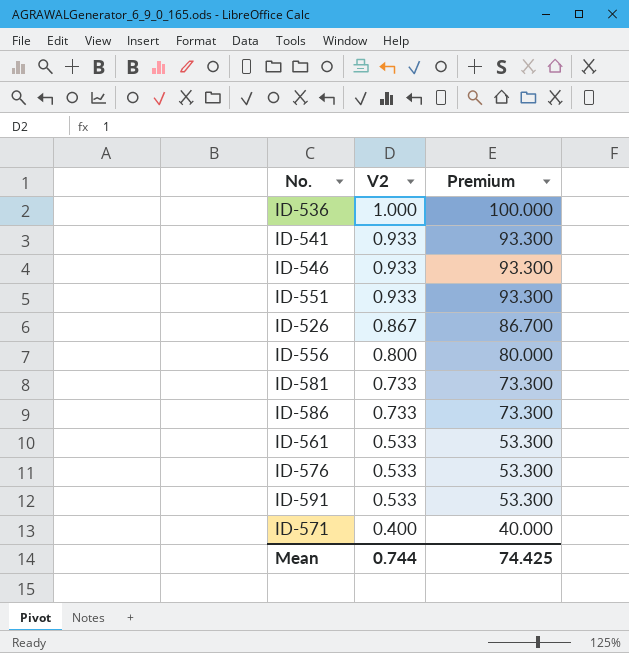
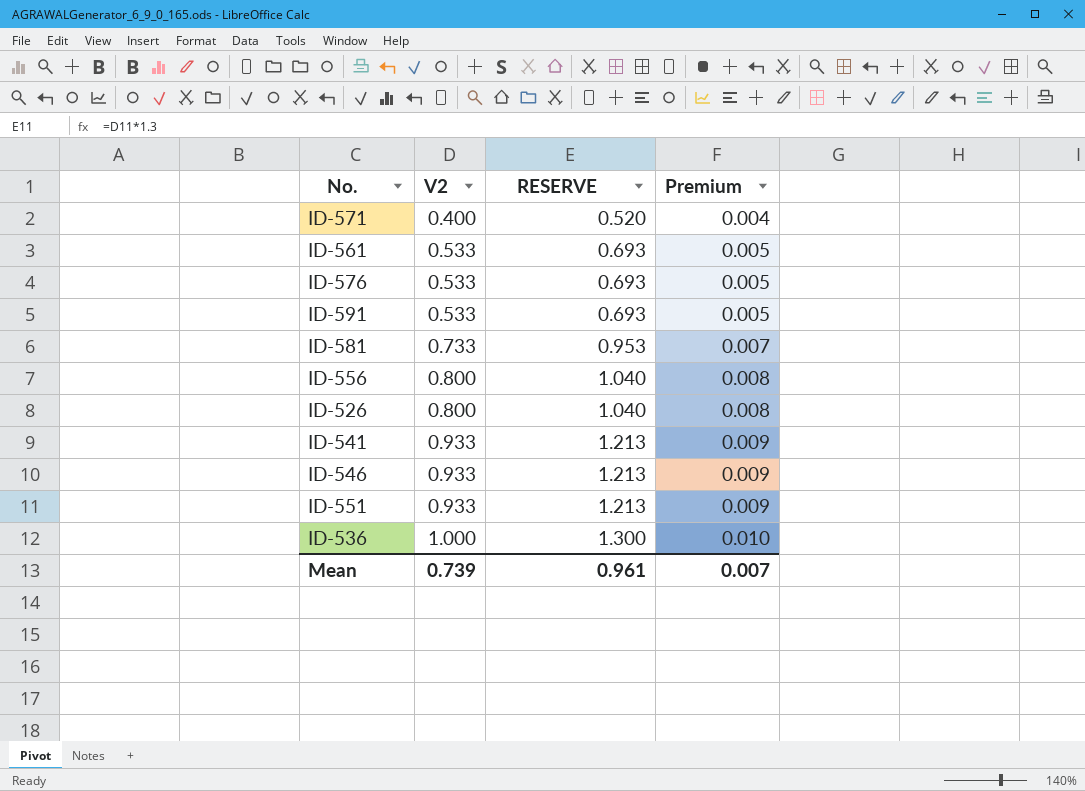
row order: V2 descending -> V2 ascending
column RESERVE | formula: none -> [V2] * 1.3
column Premium | formula: [V2] * 100 -> [V2] * 0.01
row ID-586: 0.733 | 73.300 -> none
ID-526 | V2: 0.867 -> 0.800
Mean | V2: 0.744 -> 0.739
Mean | Premium: 74.425 -> 0.007

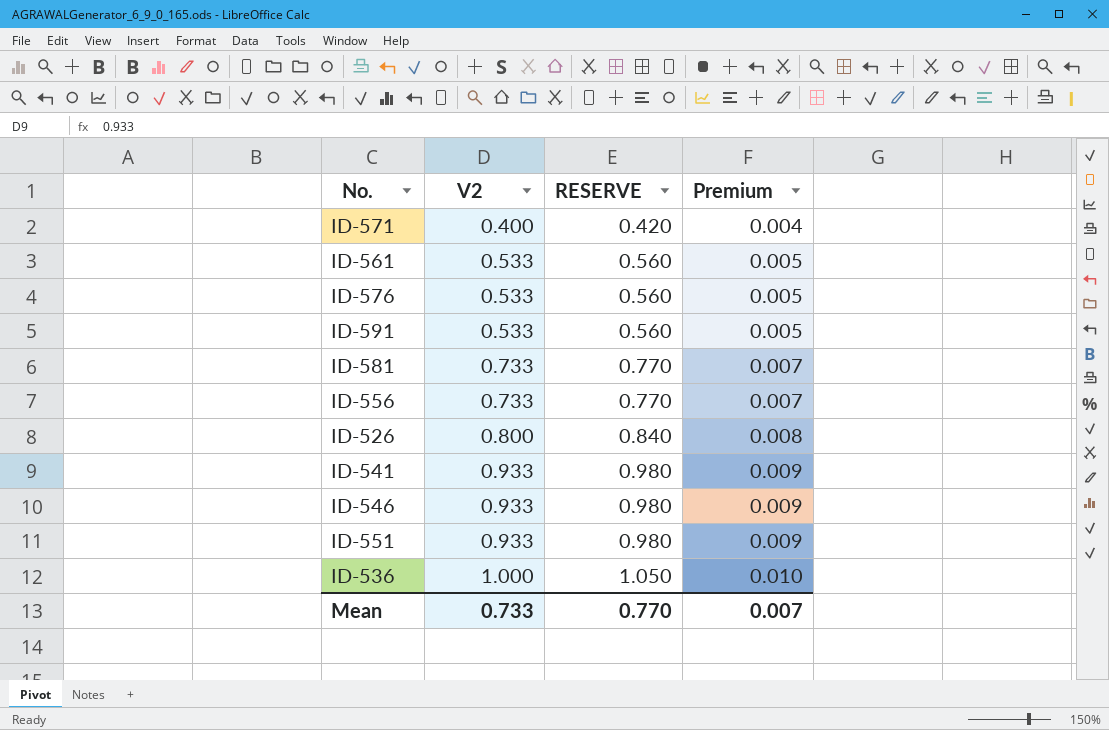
column RESERVE | formula: [V2] * 1.3 -> [V2] * 1.05
ID-556 | V2: 0.800 -> 0.733
ID-556 | Premium: 0.008 -> 0.007
Mean | V2: 0.739 -> 0.733
Mean | RESERVE: 0.961 -> 0.770

